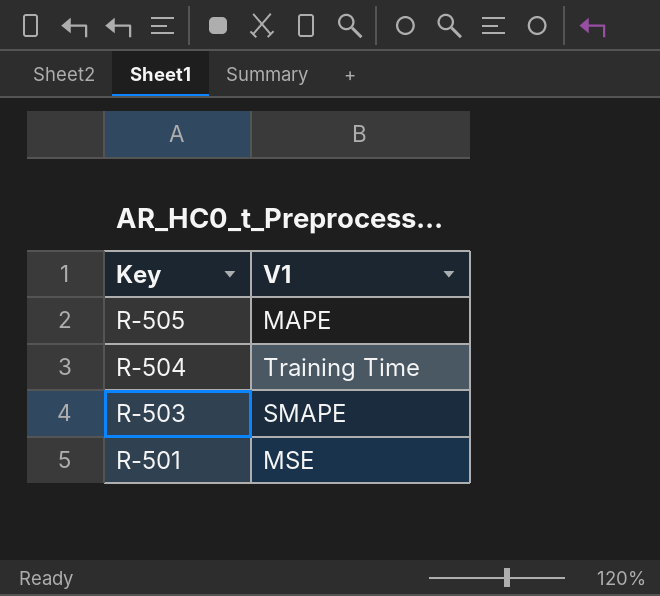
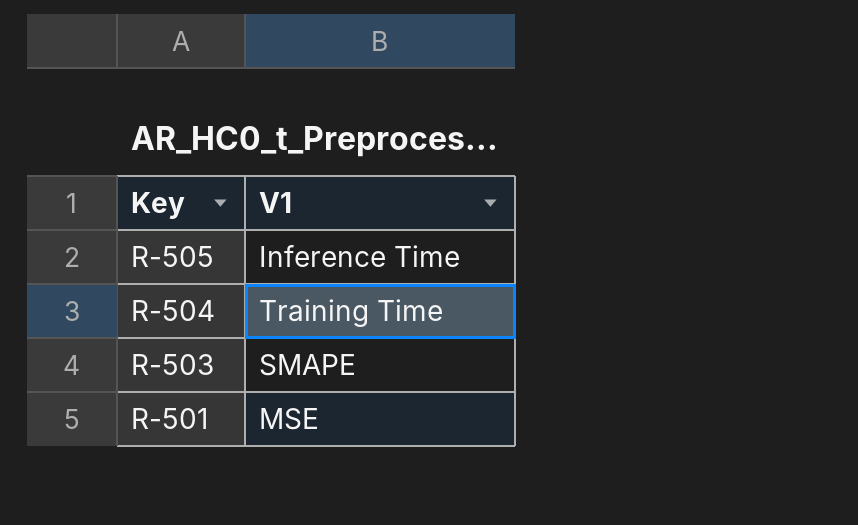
R-505 | V1: MAPE -> Inference Time

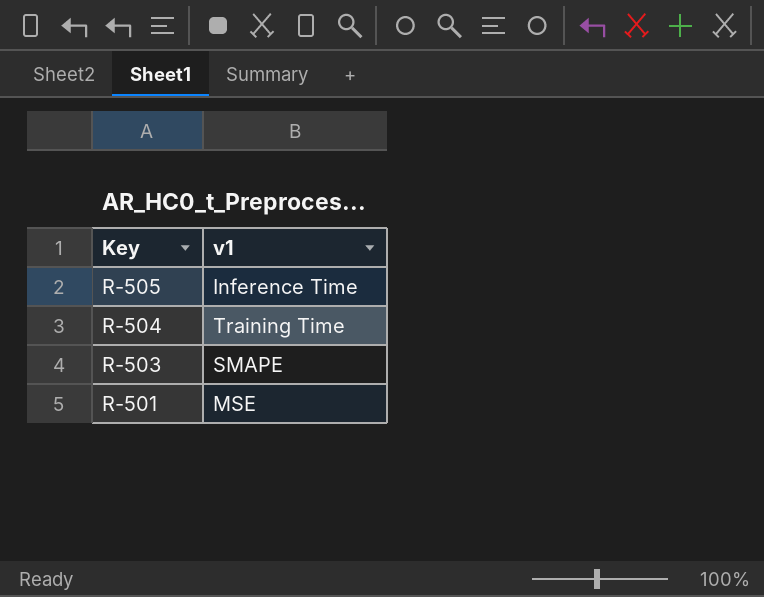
column name: V1 -> v1

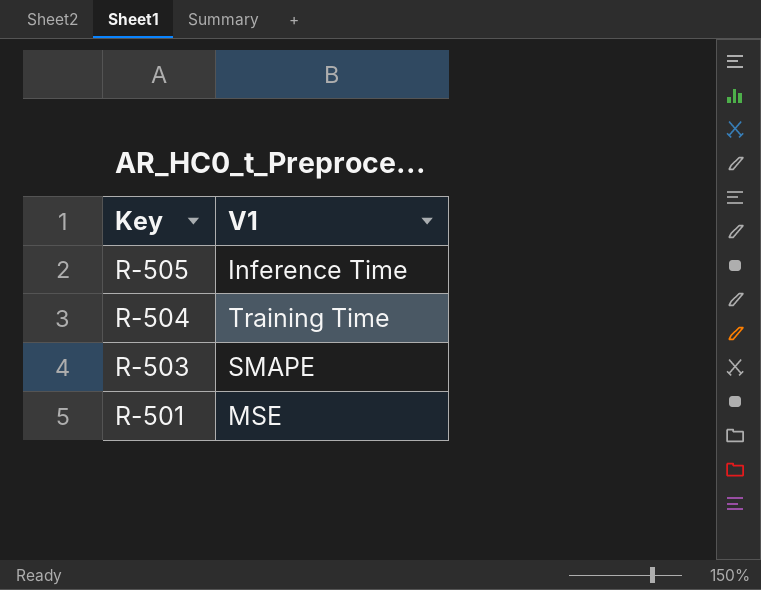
column name: v1 -> V1

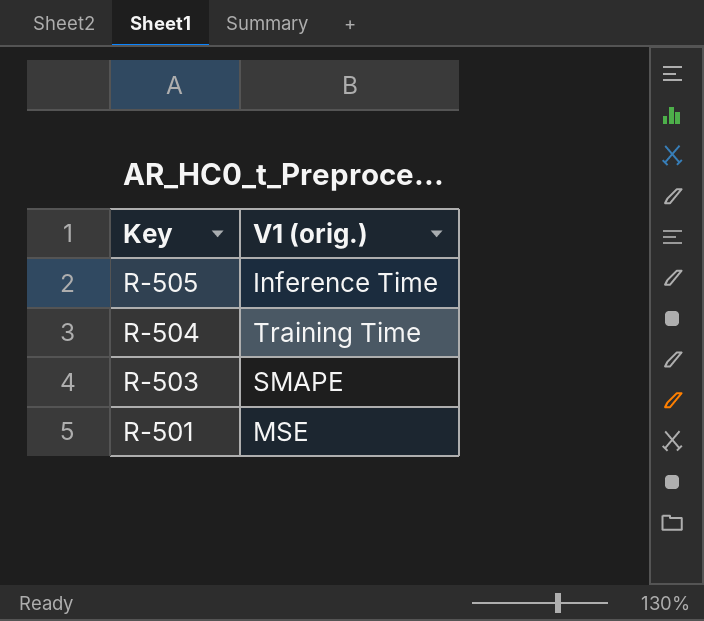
column name: V1 -> V1 (orig.)

